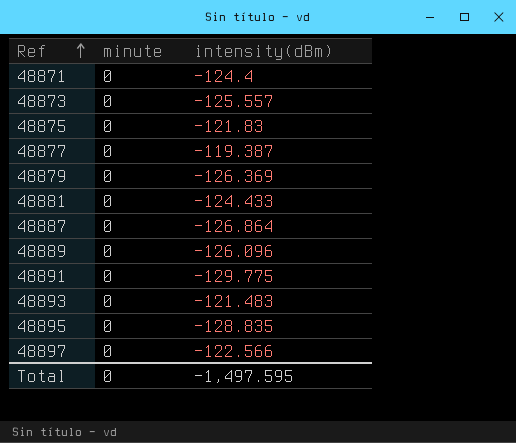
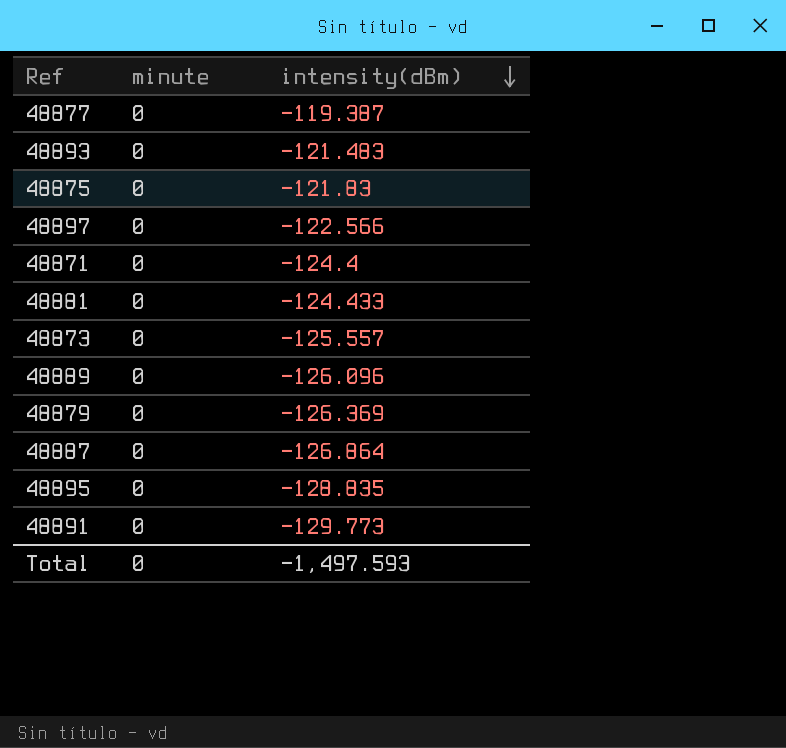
row order: Ref ascending -> intensity(dBm) descending
48891 | intensity(dBm): -129.775 -> -129.773
Total | intensity(dBm): -1,497.595 -> -1,497.593

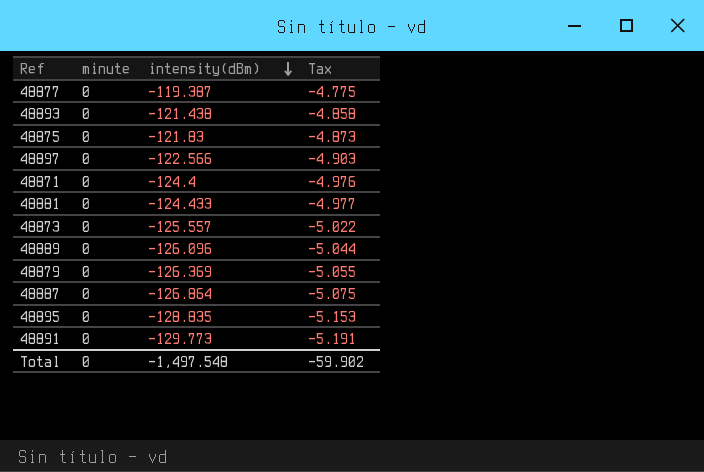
column Tax | formula: none -> [intensity(dBm)] * 0.04
48893 | intensity(dBm): -121.483 -> -121.438
Total | intensity(dBm): -1,497.593 -> -1,497.548

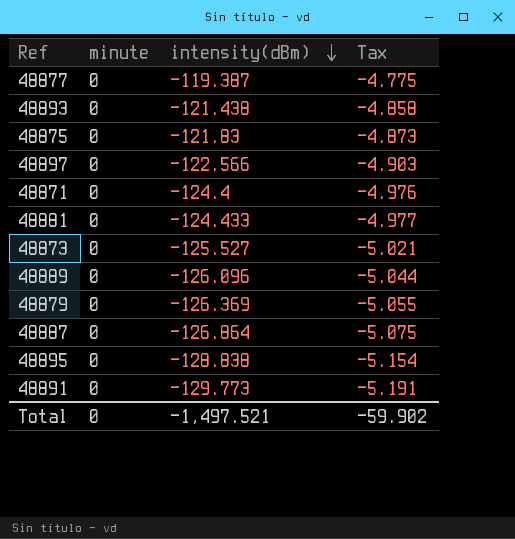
48873 | intensity(dBm): -125.557 -> -125.527
48873 | Tax: -5.022 -> -5.021
48895 | intensity(dBm): -128.835 -> -128.838
48895 | Tax: -5.153 -> -5.154
Total | intensity(dBm): -1,497.548 -> -1,497.521

